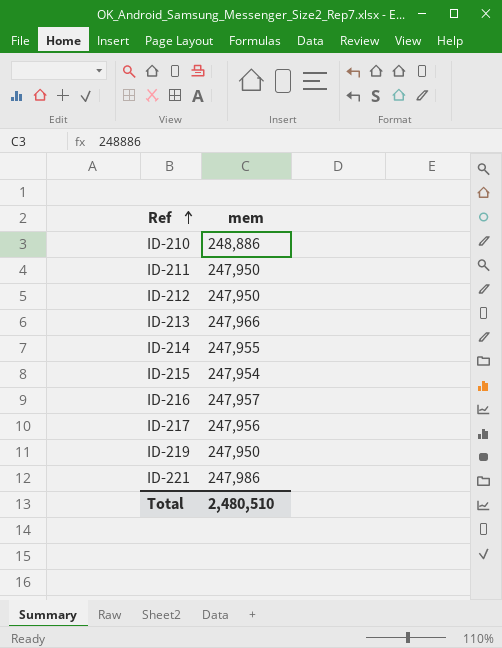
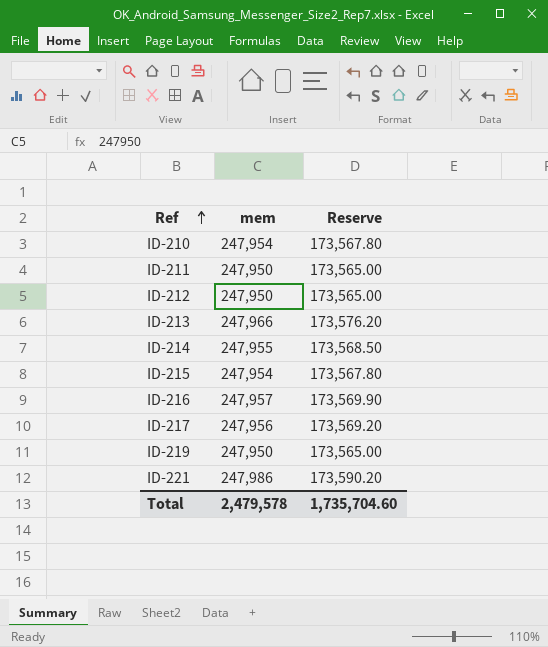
column Reserve | formula: none -> [mem] * 0.7
ID-210 | mem: 248,886 -> 247,954
Total | mem: 2,480,510 -> 2,479,578

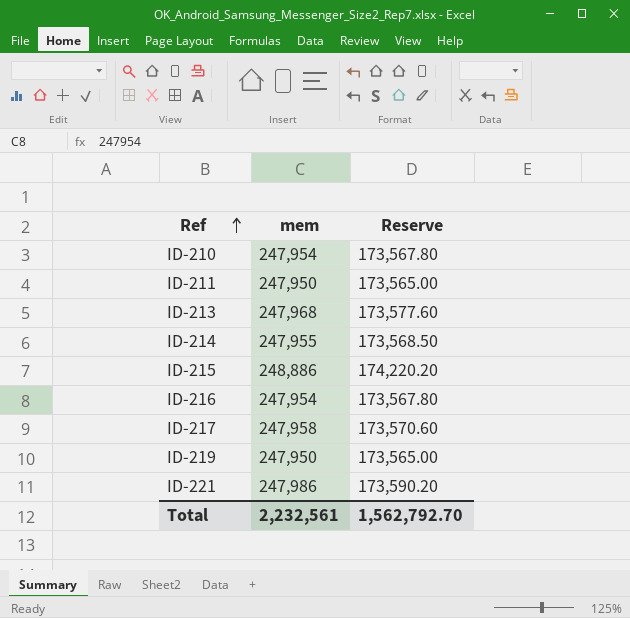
row ID-212: 247,950 | 173,565.00 -> none
ID-213 | mem: 247,966 -> 247,968
ID-213 | Reserve: 173,576.20 -> 173,577.60
ID-215 | mem: 247,954 -> 248,886
ID-215 | Reserve: 173,567.80 -> 174,220.20
ID-216 | mem: 247,957 -> 247,954
ID-216 | Reserve: 173,569.90 -> 173,567.80
ID-217 | mem: 247,956 -> 247,958
ID-217 | Reserve: 173,569.20 -> 173,570.60
Total | mem: 2,479,578 -> 2,232,561
Total | Reserve: 1,735,704.60 -> 1,562,792.70

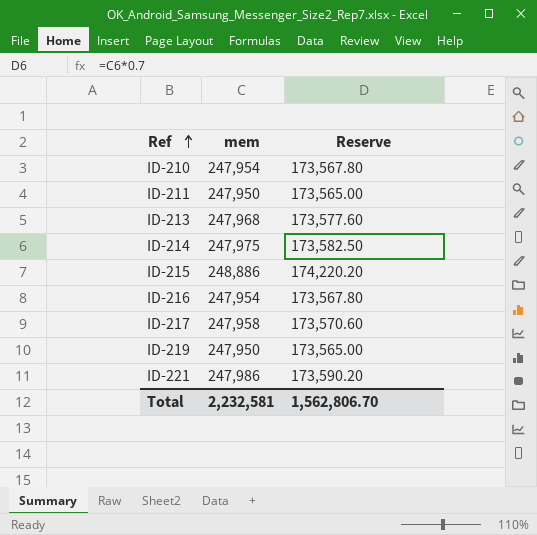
ID-214 | mem: 247,955 -> 247,975
ID-214 | Reserve: 173,568.50 -> 173,582.50
Total | mem: 2,232,561 -> 2,232,581
Total | Reserve: 1,562,792.70 -> 1,562,806.70

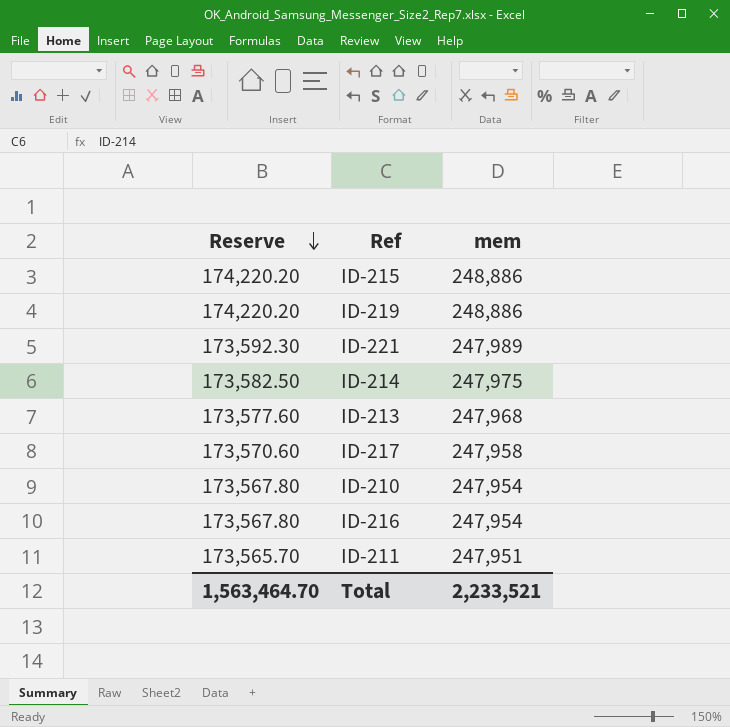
row order: Ref ascending -> Reserve descending
column Reserve | position: 3 -> 1
ID-219 | Reserve: 173,565.00 -> 174,220.20
ID-219 | mem: 247,950 -> 248,886
ID-221 | Reserve: 173,590.20 -> 173,592.30
ID-221 | mem: 247,986 -> 247,989
ID-211 | Reserve: 173,565.00 -> 173,565.70
ID-211 | mem: 247,950 -> 247,951
Total | Reserve: 1,562,806.70 -> 1,563,464.70
Total | mem: 2,232,581 -> 2,233,521

